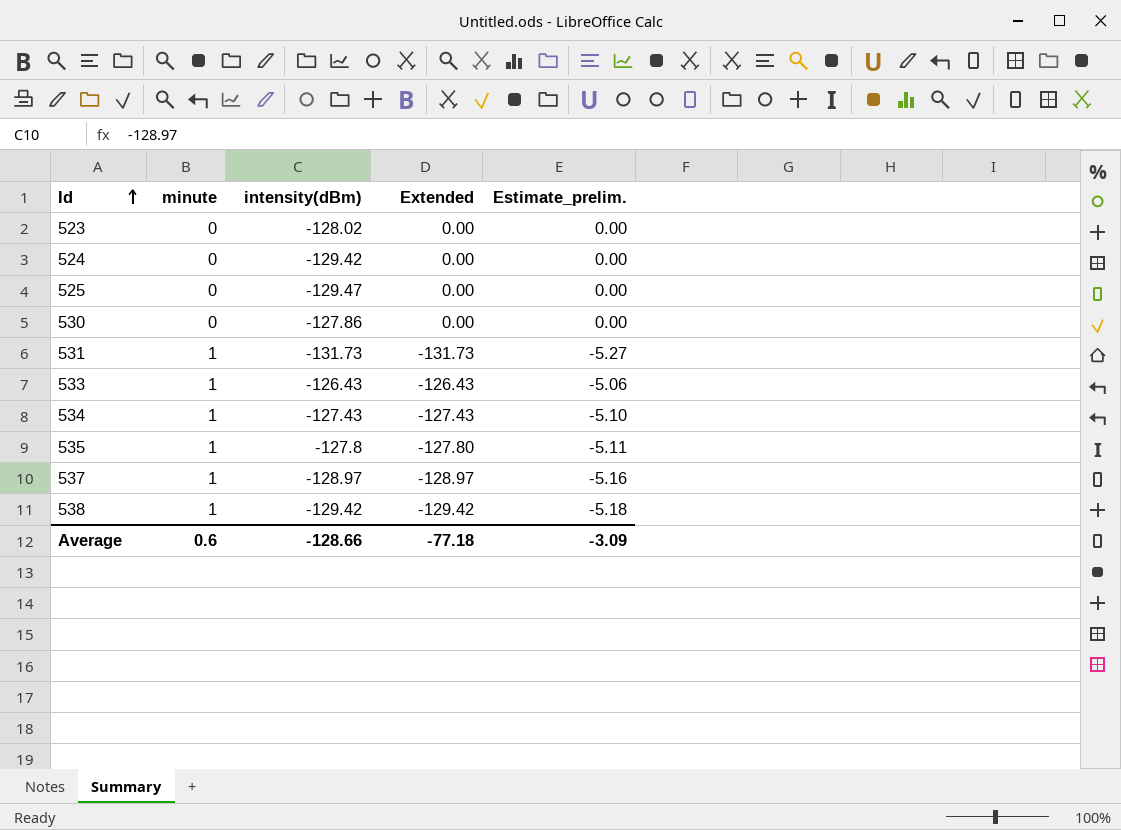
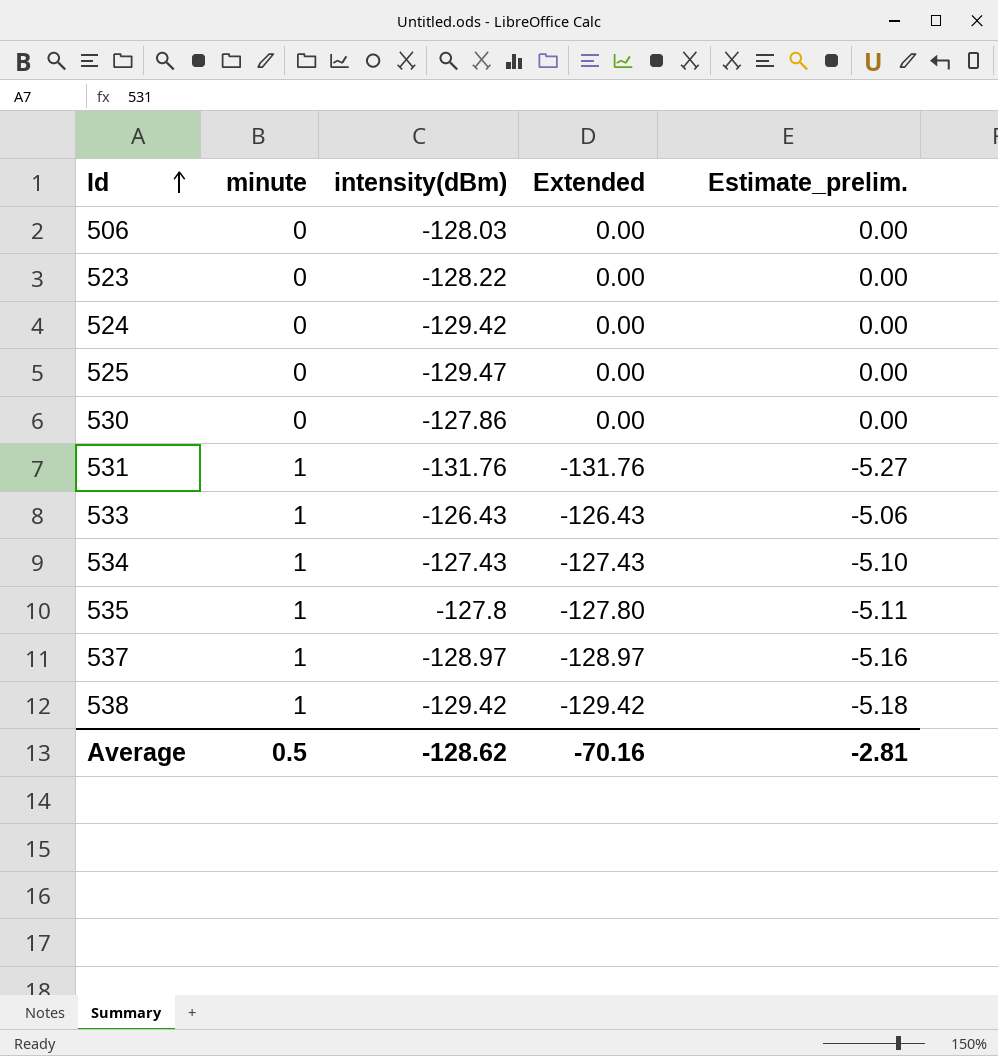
row 506: none -> 0 | -128.03 | 0.00 | 0.00
523 | intensity(dBm): -128.02 -> -128.22
531 | intensity(dBm): -131.73 -> -131.76
531 | Extended: -131.73 -> -131.76
Average | minute: 0.6 -> 0.5
Average | intensity(dBm): -128.66 -> -128.62
Average | Extended: -77.18 -> -70.16
Average | Estimate_prelim.: -3.09 -> -2.81

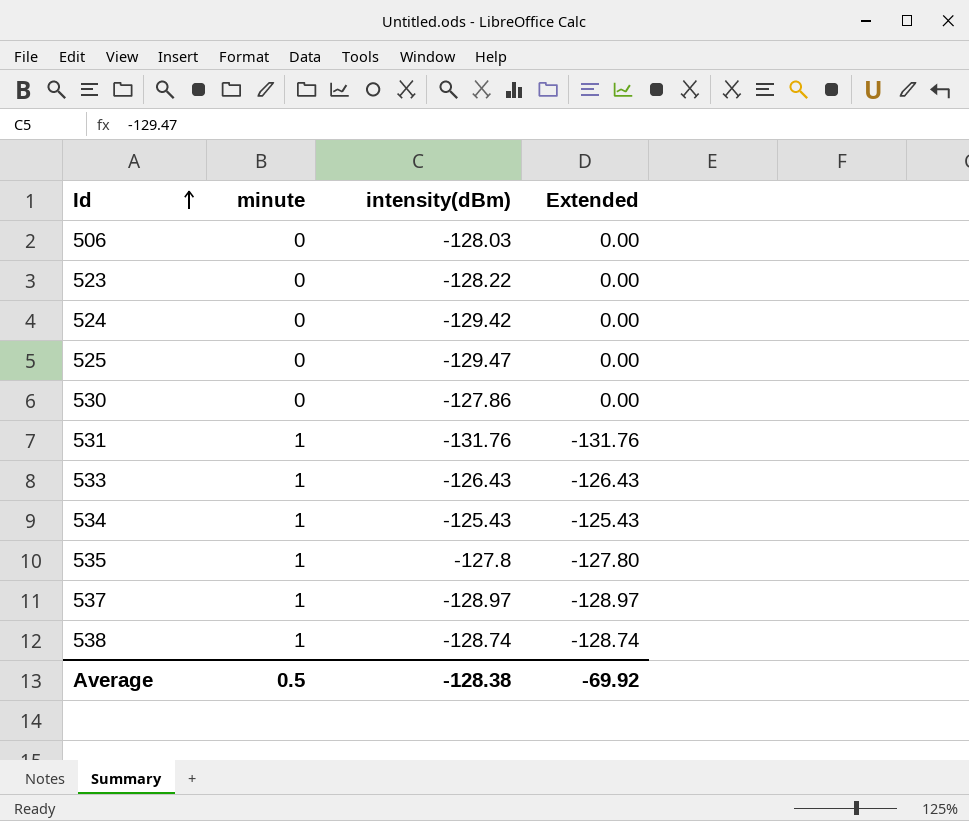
column Estimate_prelim. | formula: [Extended] * 0.04 -> none
534 | intensity(dBm): -127.43 -> -125.43
534 | Extended: -127.43 -> -125.43
538 | intensity(dBm): -129.42 -> -128.74
538 | Extended: -129.42 -> -128.74
Average | intensity(dBm): -128.62 -> -128.38
Average | Extended: -70.16 -> -69.92

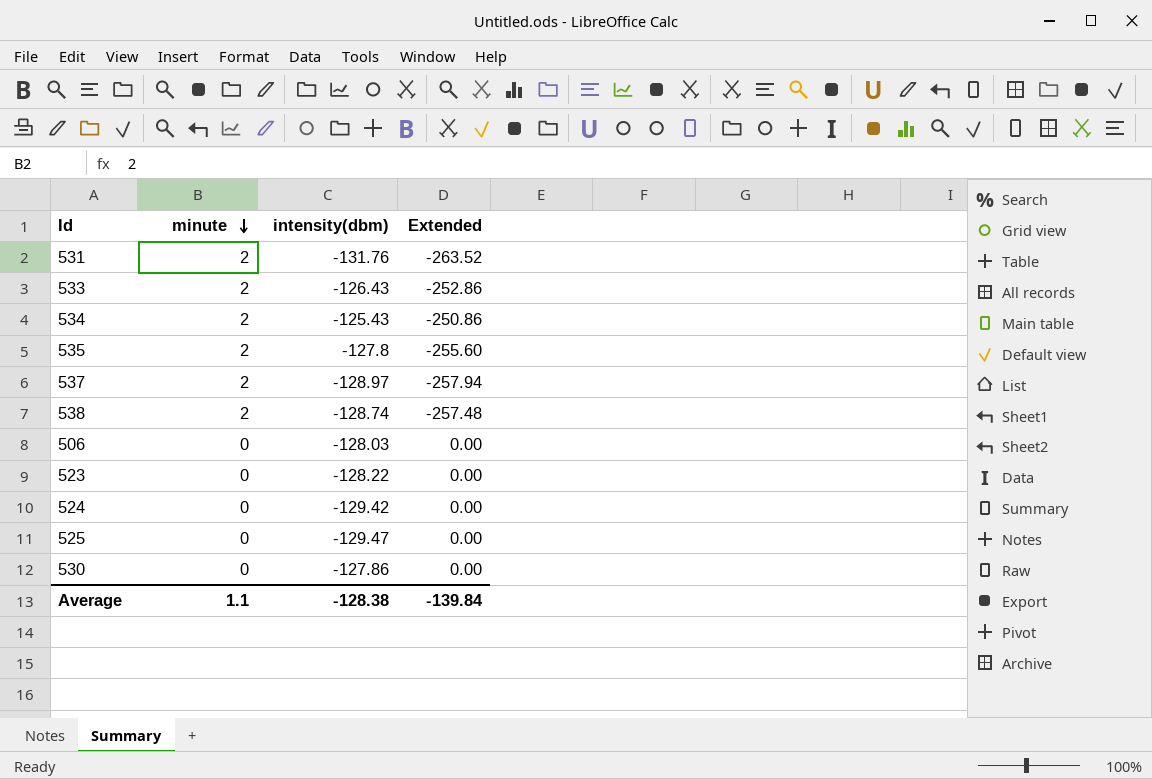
row order: Id ascending -> minute descending
column name: intensity(dBm) -> intensity(dbm)
531 | minute: 1 -> 2
531 | Extended: -131.76 -> -263.52
533 | minute: 1 -> 2
533 | Extended: -126.43 -> -252.86
534 | minute: 1 -> 2
534 | Extended: -125.43 -> -250.86
535 | minute: 1 -> 2
535 | Extended: -127.80 -> -255.60
537 | minute: 1 -> 2
537 | Extended: -128.97 -> -257.94
538 | minute: 1 -> 2
538 | Extended: -128.74 -> -257.48
Average | minute: 0.5 -> 1.1
Average | Extended: -69.92 -> -139.84

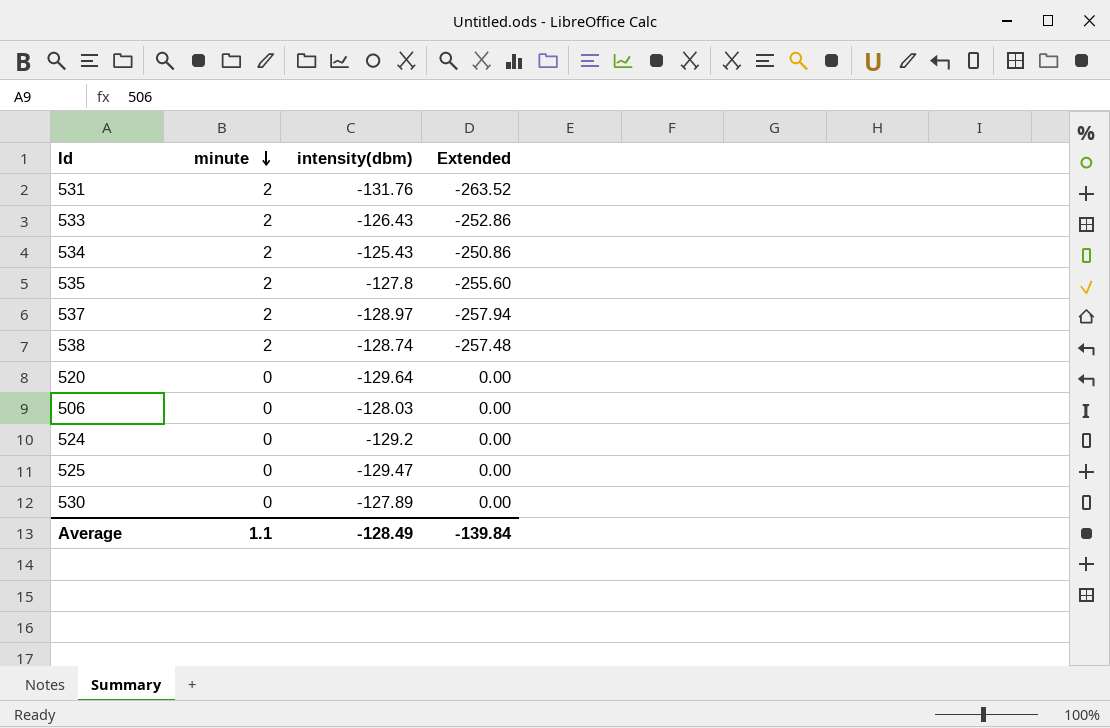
row 523: 0 | -128.22 | 0.00 -> none
row 520: none -> 0 | -129.64 | 0.00
524 | intensity(dbm): -129.42 -> -129.2
530 | intensity(dbm): -127.86 -> -127.89
Average | intensity(dbm): -128.38 -> -128.49

